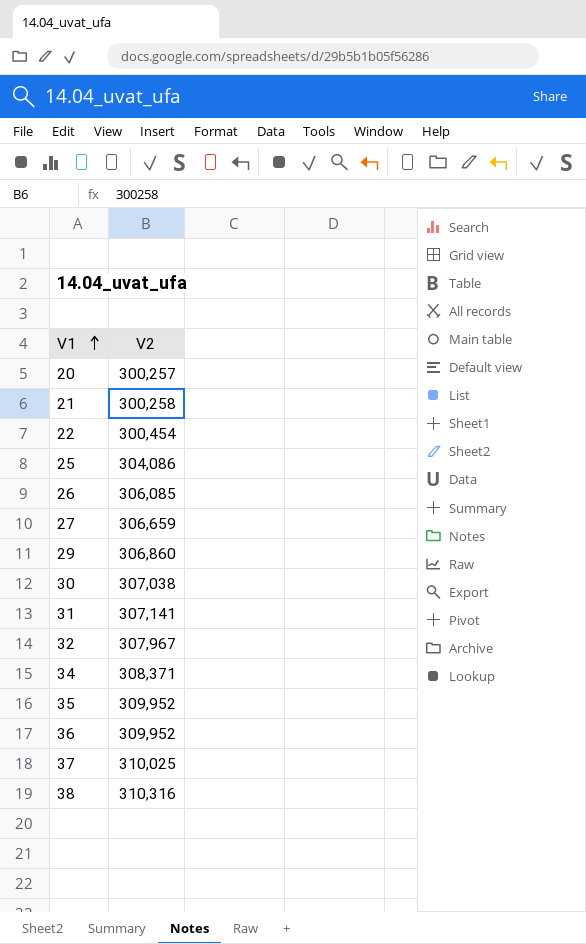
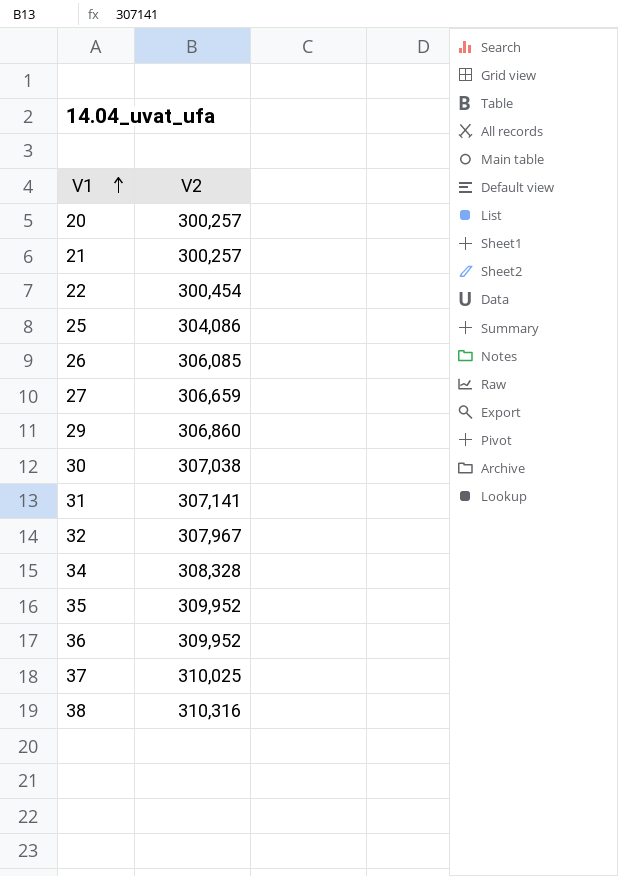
21 | V2: 300,258 -> 300,257
34 | V2: 308,371 -> 308,328

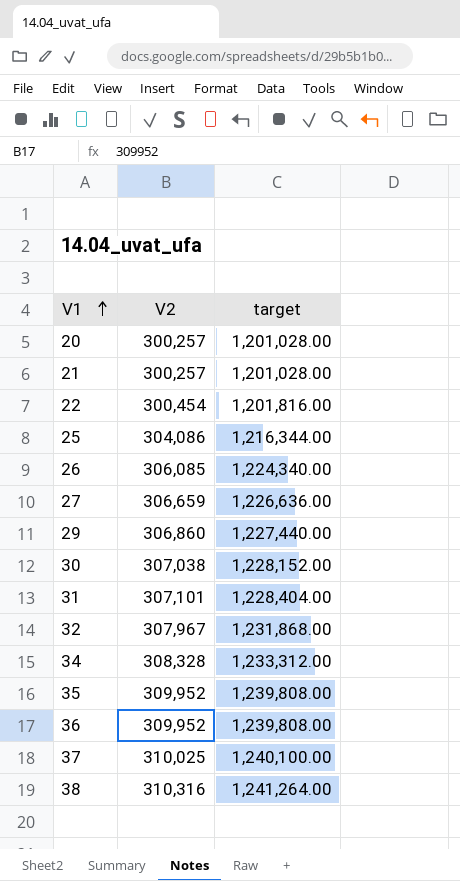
column target | formula: none -> [V2] * 4
31 | V2: 307,141 -> 307,101

